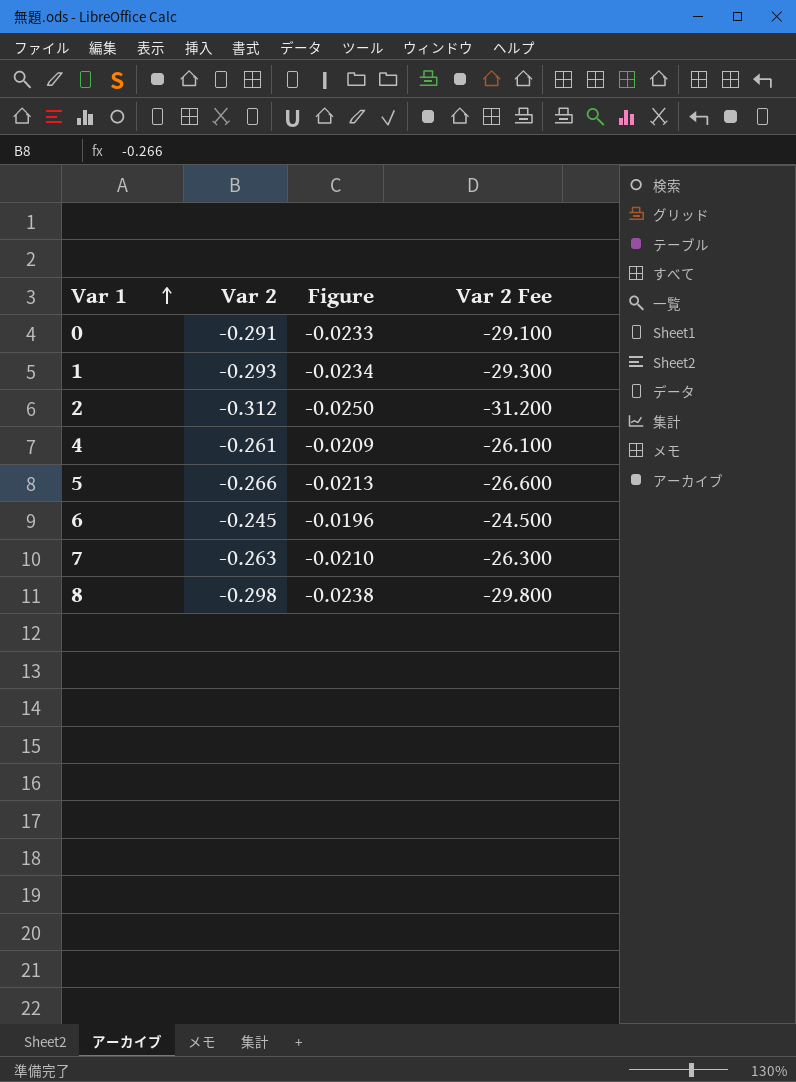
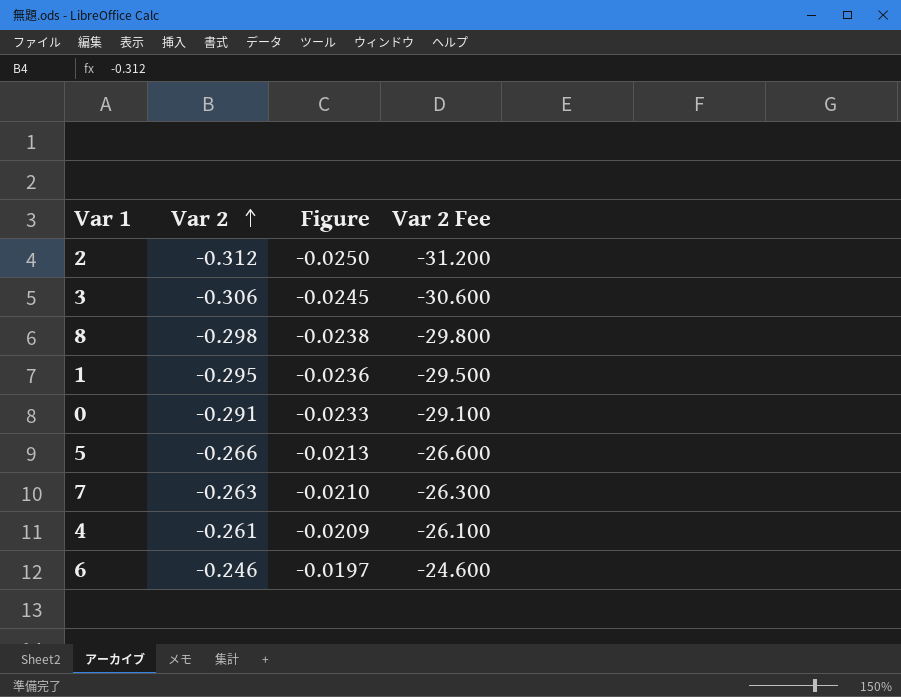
row order: Var 1 ascending -> Var 2 ascending
row 3: none -> -0.306 | -0.0245 | -30.600
1 | Var 2: -0.293 -> -0.295
1 | Figure: -0.0234 -> -0.0236
1 | Var 2 Fee: -29.300 -> -29.500
6 | Var 2: -0.245 -> -0.246
6 | Figure: -0.0196 -> -0.0197
6 | Var 2 Fee: -24.500 -> -24.600

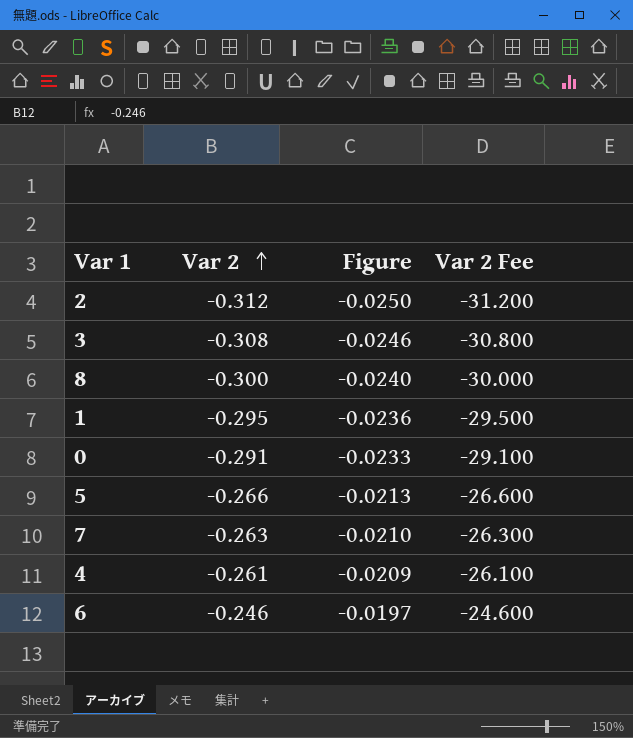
3 | Var 2: -0.306 -> -0.308
3 | Figure: -0.0245 -> -0.0246
3 | Var 2 Fee: -30.600 -> -30.800
8 | Var 2: -0.298 -> -0.300
8 | Figure: -0.0238 -> -0.0240
8 | Var 2 Fee: -29.800 -> -30.000

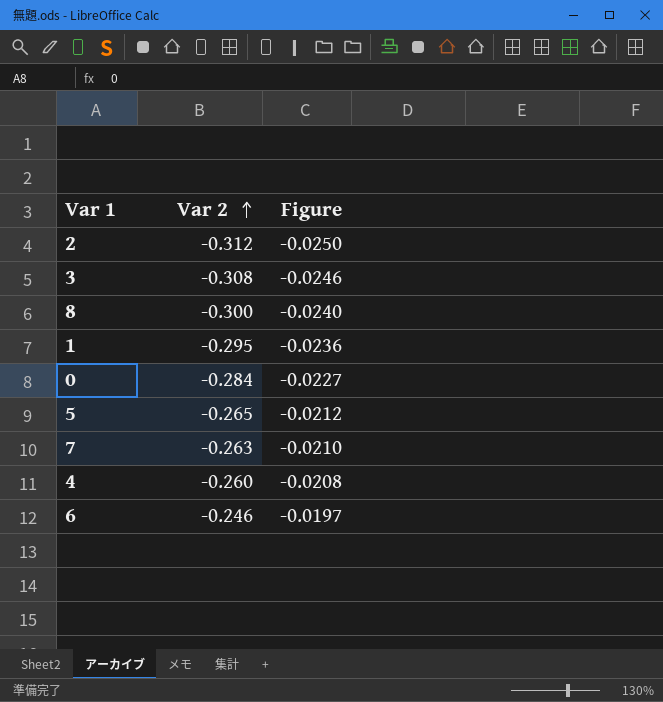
column Var 2 Fee | formula: [Var 2] * 100 -> none
0 | Var 2: -0.291 -> -0.284
0 | Figure: -0.0233 -> -0.0227
5 | Var 2: -0.266 -> -0.265
5 | Figure: -0.0213 -> -0.0212
4 | Var 2: -0.261 -> -0.260
4 | Figure: -0.0209 -> -0.0208

